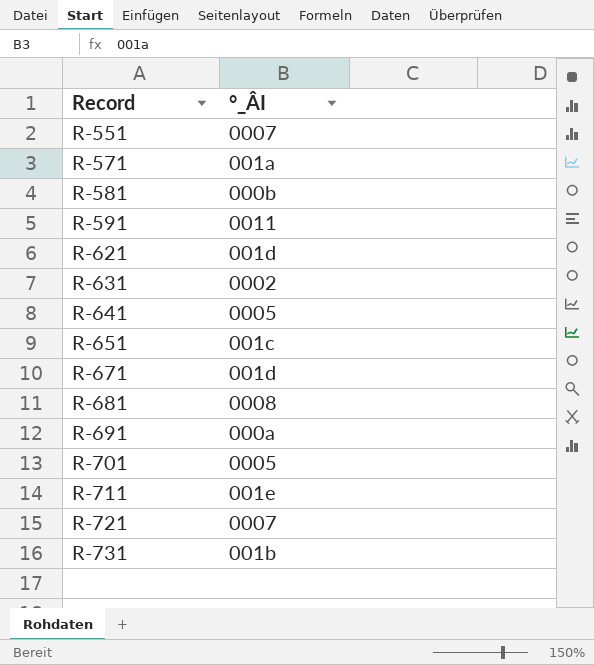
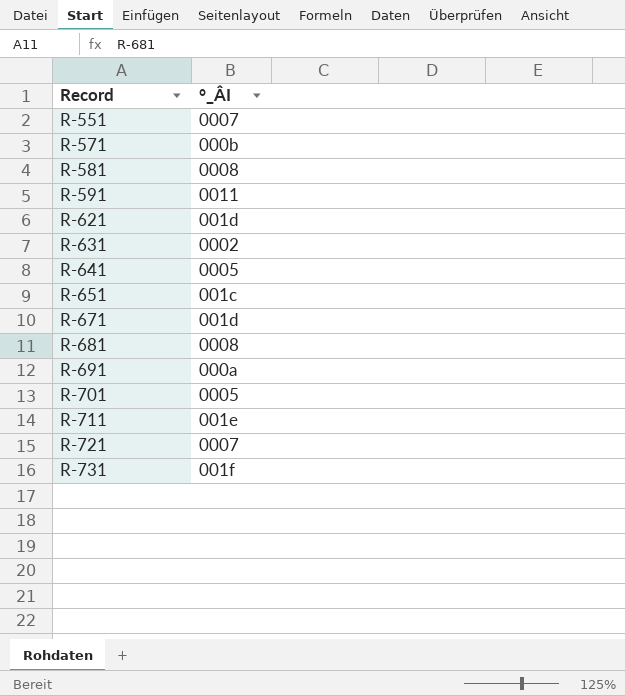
R-571 | °_ÂI: 001a -> 000b
R-581 | °_ÂI: 000b -> 0008
R-731 | °_ÂI: 001b -> 001f

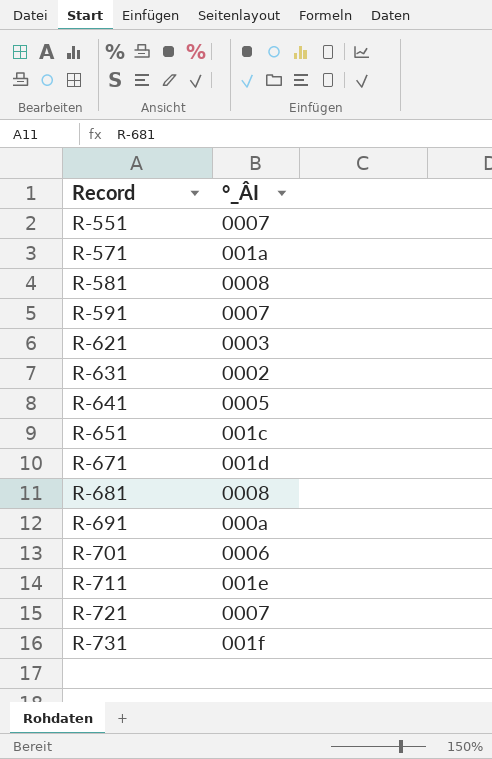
R-571 | °_ÂI: 000b -> 001a
R-591 | °_ÂI: 0011 -> 0007
R-621 | °_ÂI: 001d -> 0003
R-701 | °_ÂI: 0005 -> 0006

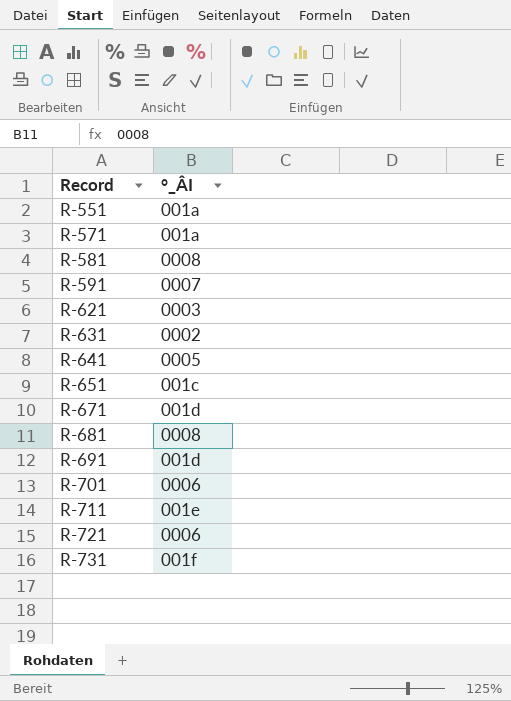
R-551 | °_ÂI: 0007 -> 001a
R-691 | °_ÂI: 000a -> 001d
R-721 | °_ÂI: 0007 -> 0006

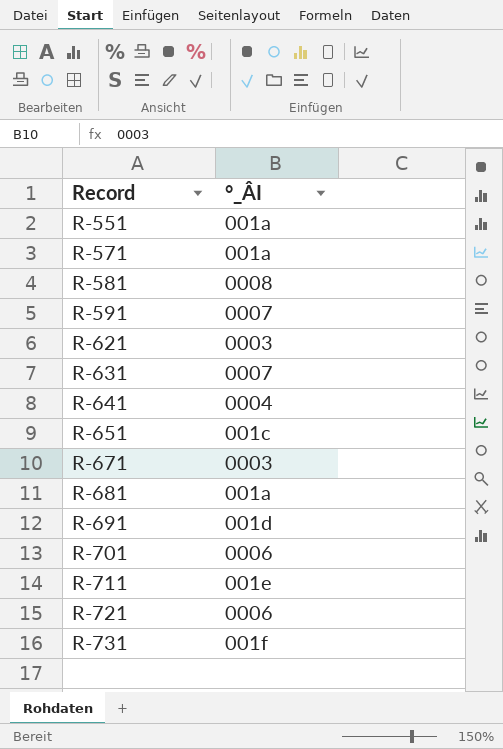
R-631 | °_ÂI: 0002 -> 0007
R-641 | °_ÂI: 0005 -> 0004
R-671 | °_ÂI: 001d -> 0003
R-681 | °_ÂI: 0008 -> 001a

